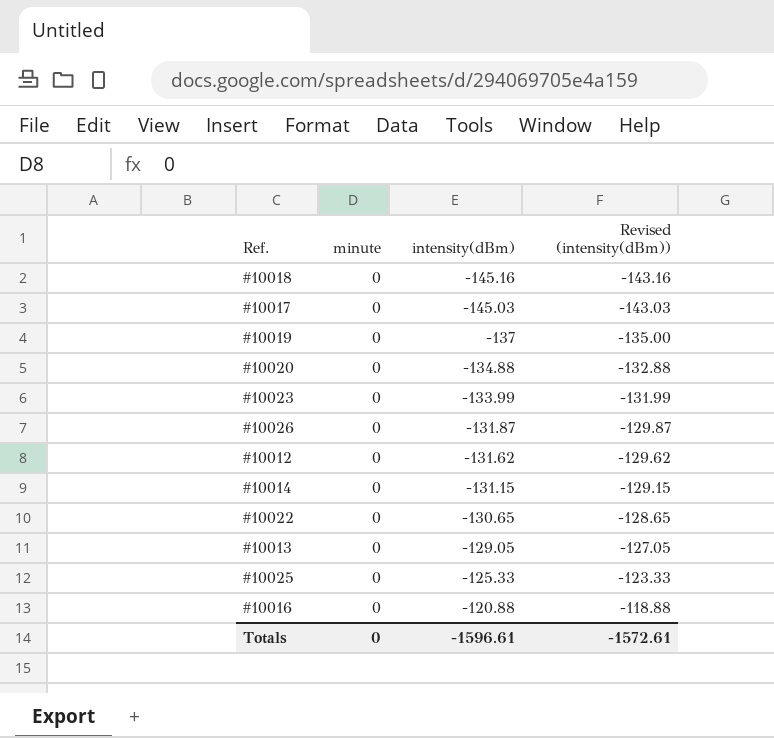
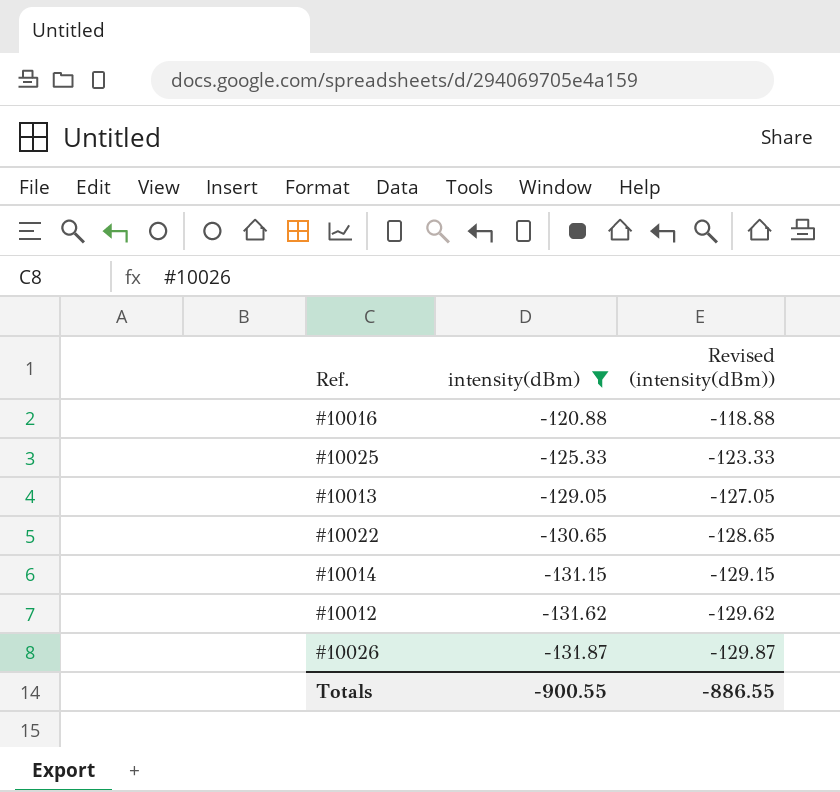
filter: none -> intensity(dBm) >= -131.87
row order: intensity(dBm) ascending -> intensity(dBm) descending
column minute | position: 2 -> none
Totals | intensity(dBm): -1596.61 -> -900.55
Totals | Revised (intensity(dBm)): -1572.61 -> -886.55

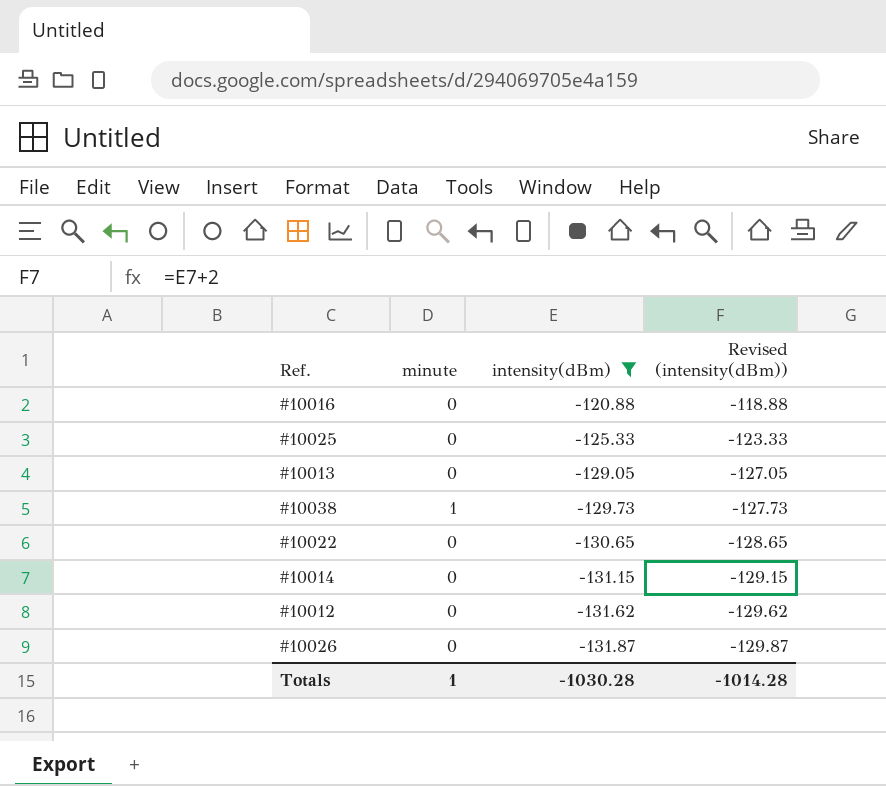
column minute | position: none -> 2
row #10038: none -> 1 | -129.73 | -127.73
Totals | intensity(dBm): -900.55 -> -1030.28
Totals | Revised (intensity(dBm)): -886.55 -> -1014.28

